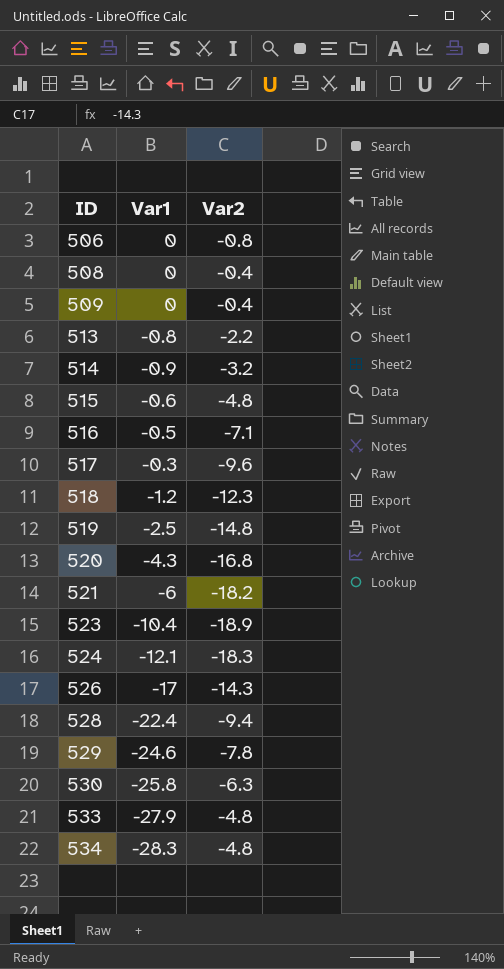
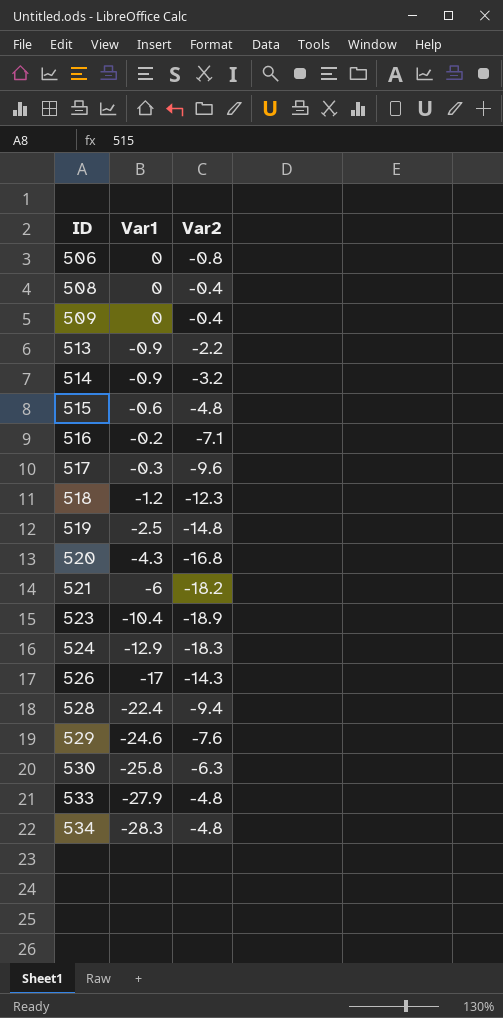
513 | Var1: -0.8 -> -0.9
516 | Var1: -0.5 -> -0.2
524 | Var1: -12.1 -> -12.9
529 | Var2: -7.8 -> -7.6

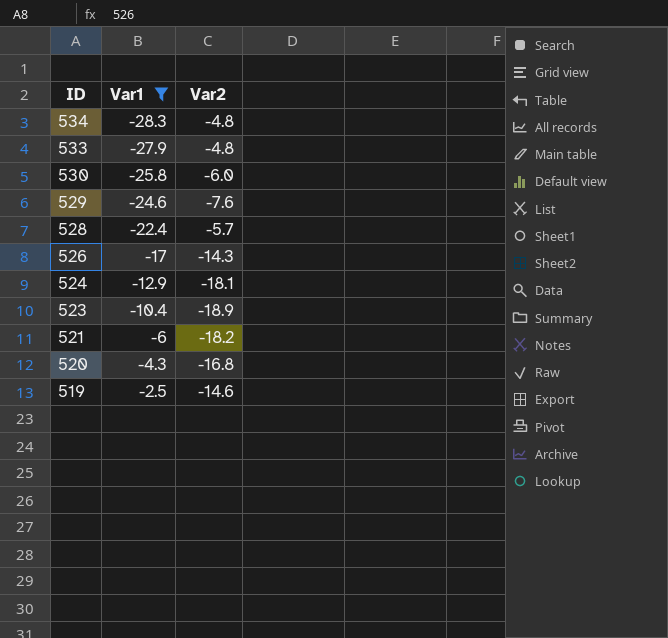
filter: none -> Var1 <= -2.5
row order: ID ascending -> ID descending
530 | Var2: -6.3 -> -6.0
528 | Var2: -9.4 -> -5.7
524 | Var2: -18.3 -> -18.1
519 | Var2: -14.8 -> -14.6

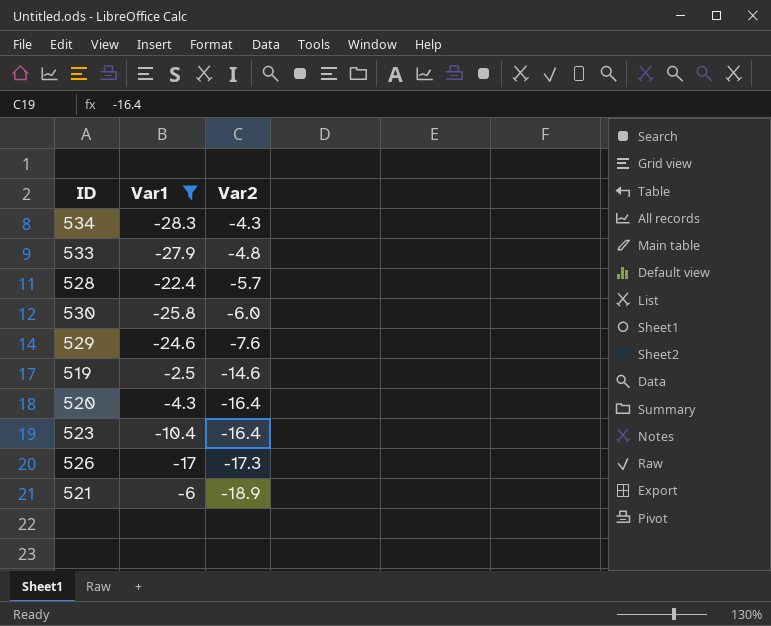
row order: ID descending -> Var2 descending
row 524: -12.9 | -18.1 -> none
534 | Var2: -4.8 -> -4.3
520 | Var2: -16.8 -> -16.4
523 | Var2: -18.9 -> -16.4
526 | Var2: -14.3 -> -17.3
521 | Var2: -18.2 -> -18.9

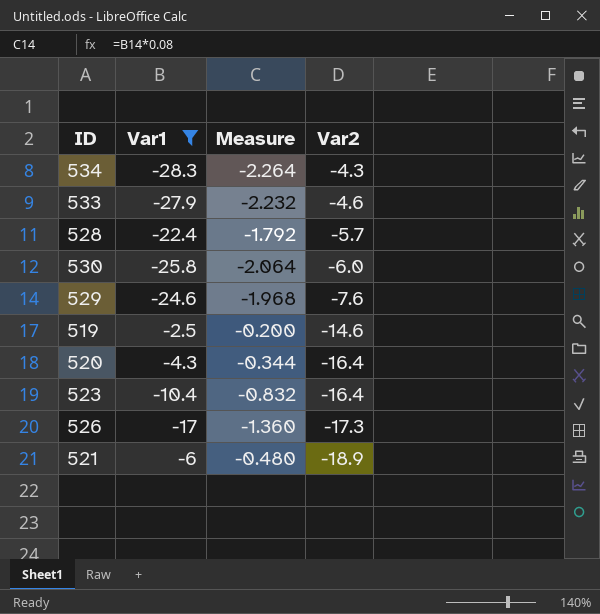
column Measure | formula: none -> [Var1] * 0.08
533 | Var2: -4.8 -> -4.6

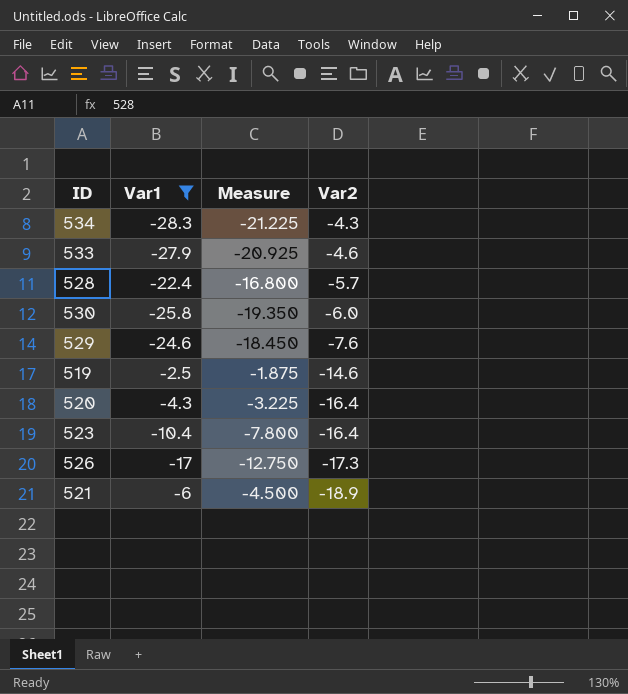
column Measure | formula: [Var1] * 0.08 -> [Var1] * 0.75

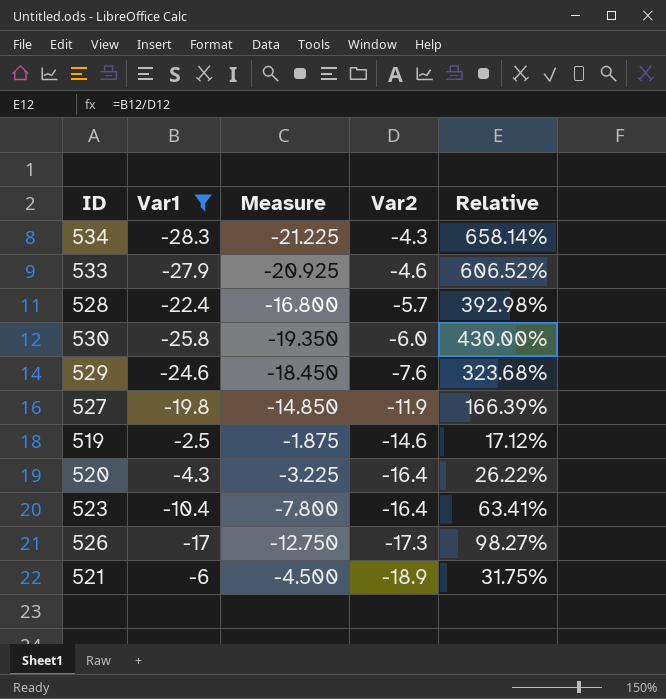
column Relative | formula: none -> [Var1] / [Var2]
row 527: none -> -19.8 | -14.850 | -11.9 | 166.39%

